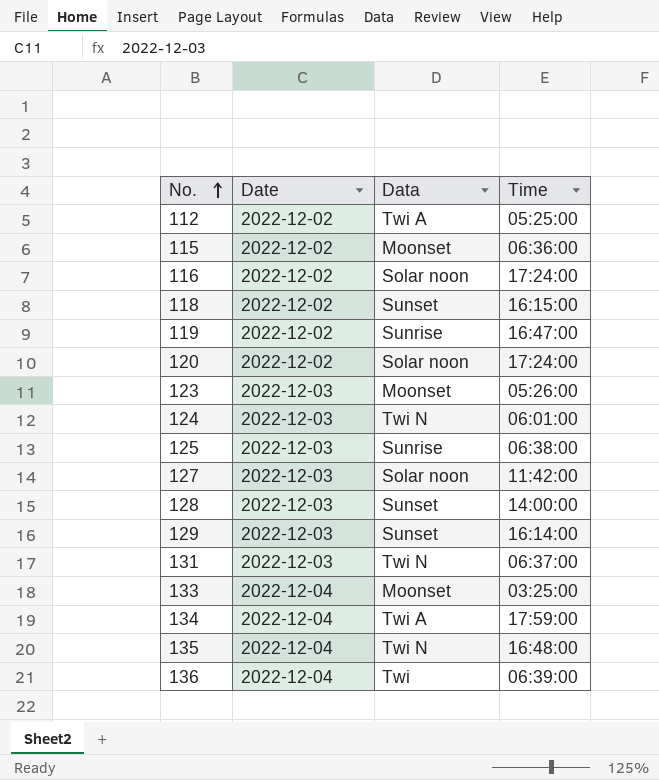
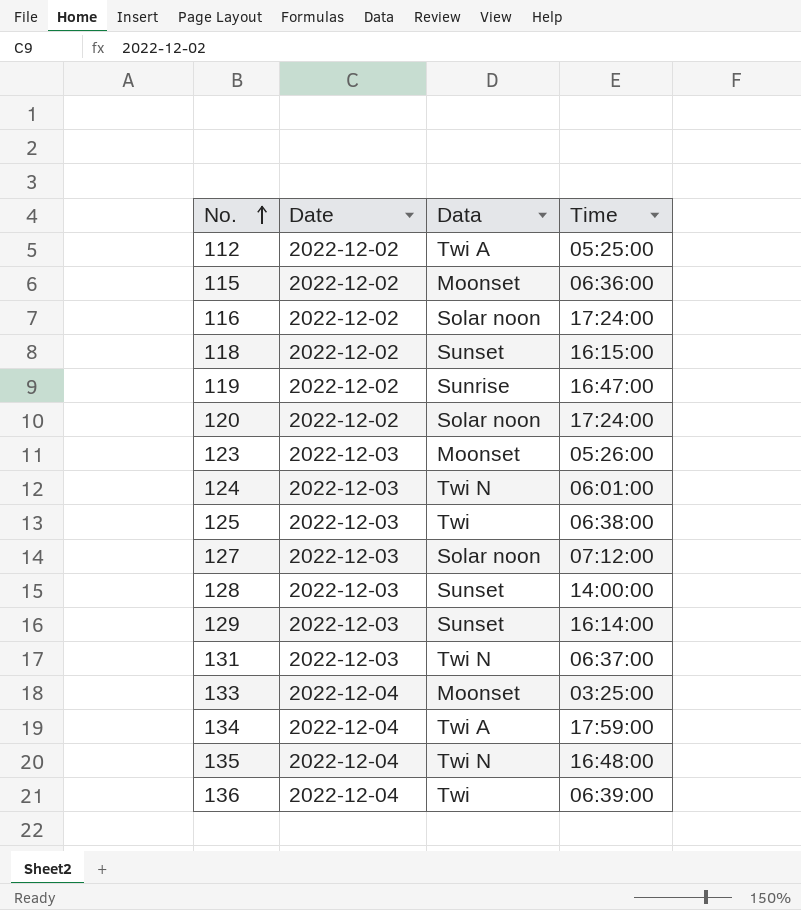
125 | Data: Sunrise -> Twi
127 | Time: 11:42:00 -> 07:12:00

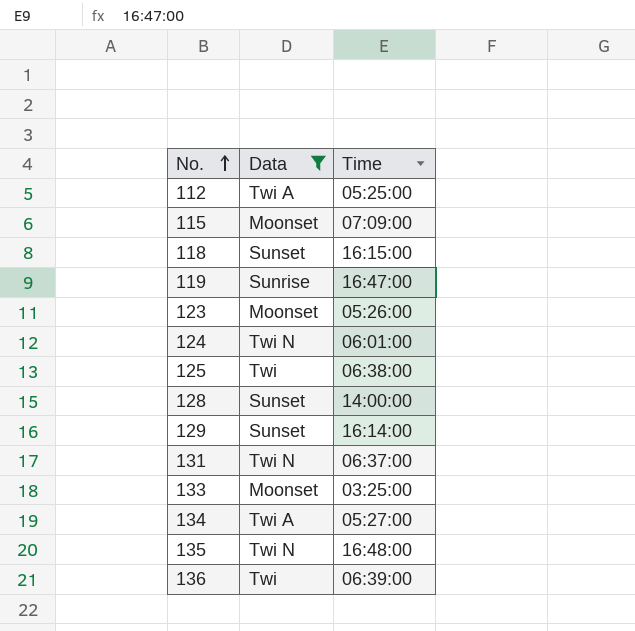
filter: none -> Data != Solar noon
column Date | position: 2 -> none
115 | Time: 06:36:00 -> 07:09:00
134 | Time: 17:59:00 -> 05:27:00

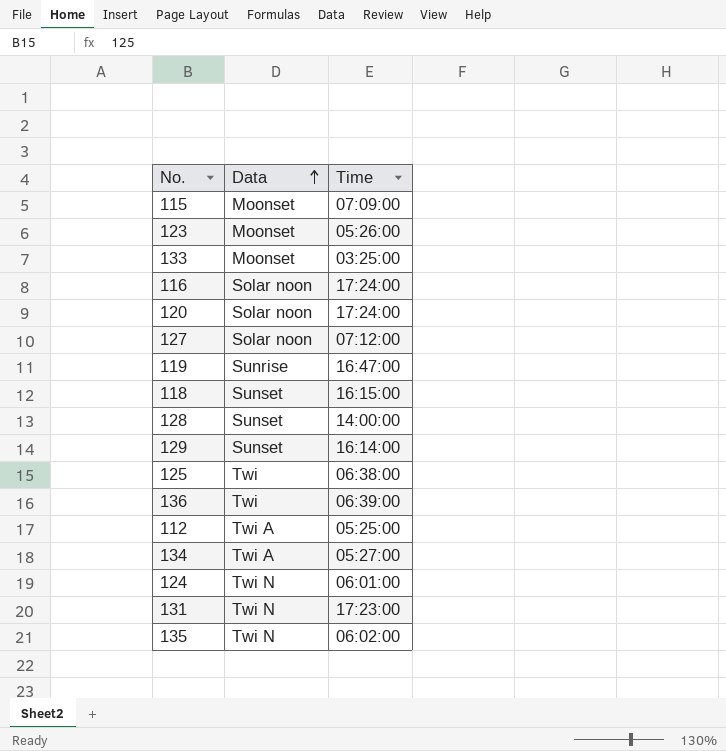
filter: Data != Solar noon -> none
row order: No. ascending -> Data ascending
131 | Time: 06:37:00 -> 17:23:00
135 | Time: 16:48:00 -> 06:02:00

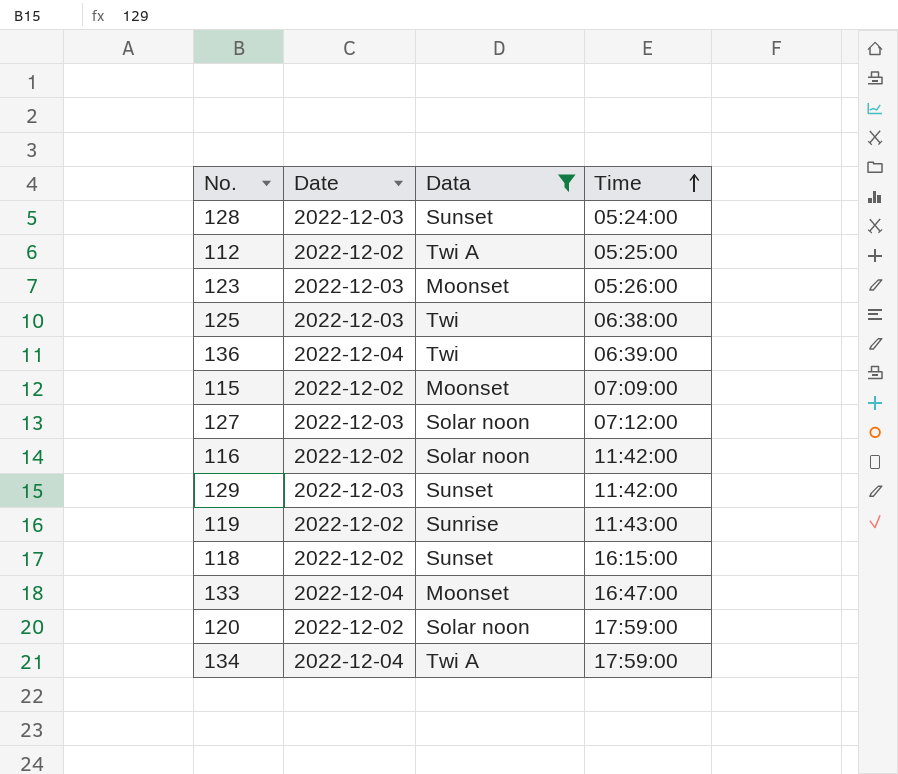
filter: none -> Data != Twi N
row order: Data ascending -> Time ascending
column Date | position: none -> 2
128 | Time: 14:00:00 -> 05:24:00
116 | Time: 17:24:00 -> 11:42:00
129 | Time: 16:14:00 -> 11:42:00
119 | Time: 16:47:00 -> 11:43:00
133 | Time: 03:25:00 -> 16:47:00
120 | Time: 17:24:00 -> 17:59:00
134 | Time: 05:27:00 -> 17:59:00

